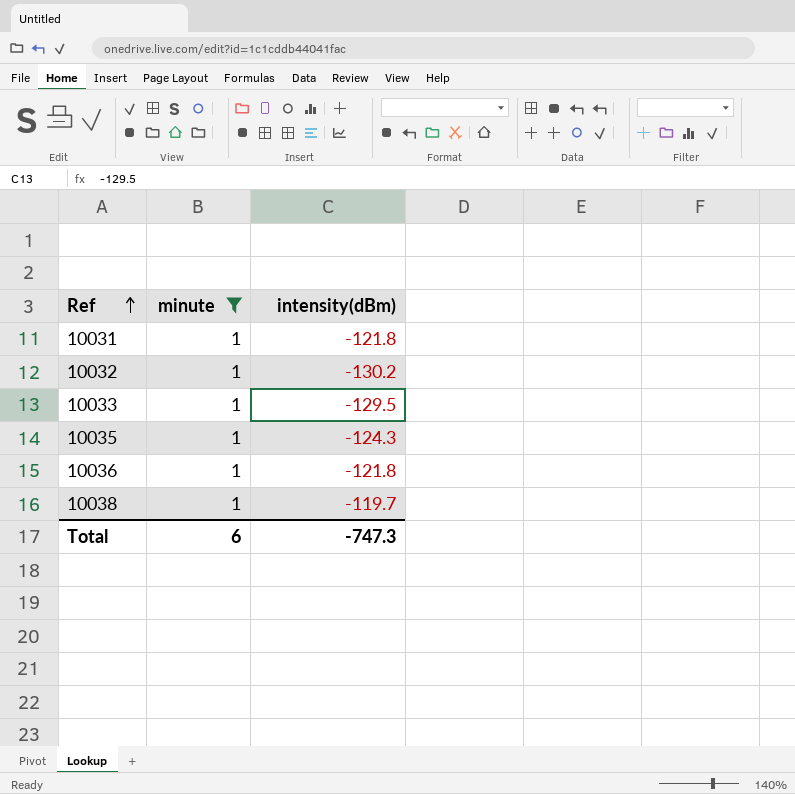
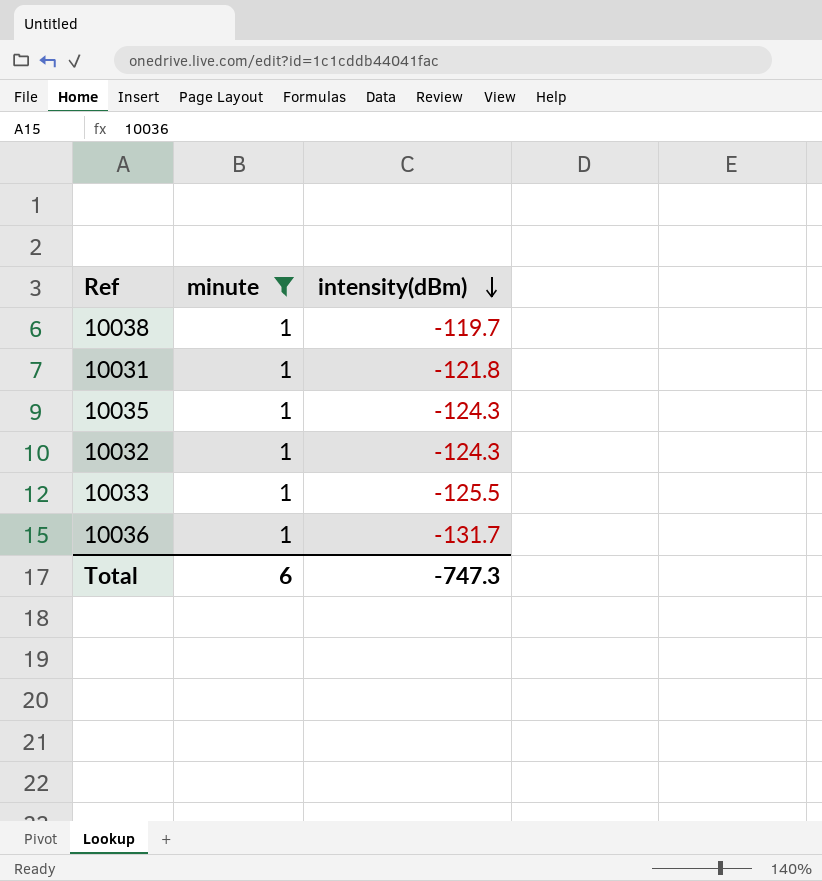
row order: Ref ascending -> intensity(dBm) descending
10032 | intensity(dBm): -130.2 -> -124.3
10033 | intensity(dBm): -129.5 -> -125.5
10036 | intensity(dBm): -121.8 -> -131.7

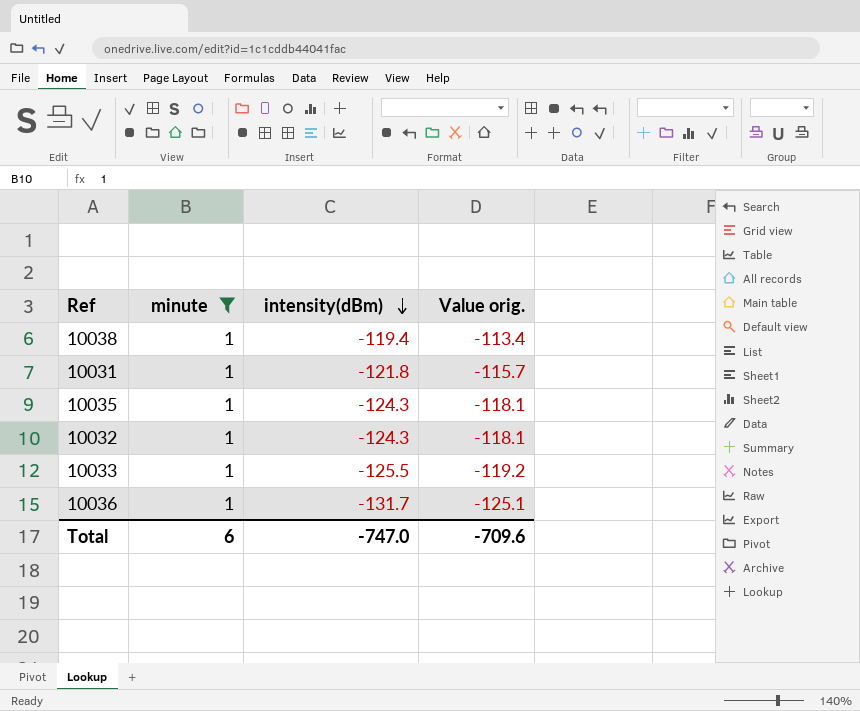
column Value orig. | formula: none -> [intensity(dBm)] * 0.95
10038 | intensity(dBm): -119.7 -> -119.4
Total | intensity(dBm): -747.3 -> -747.0

